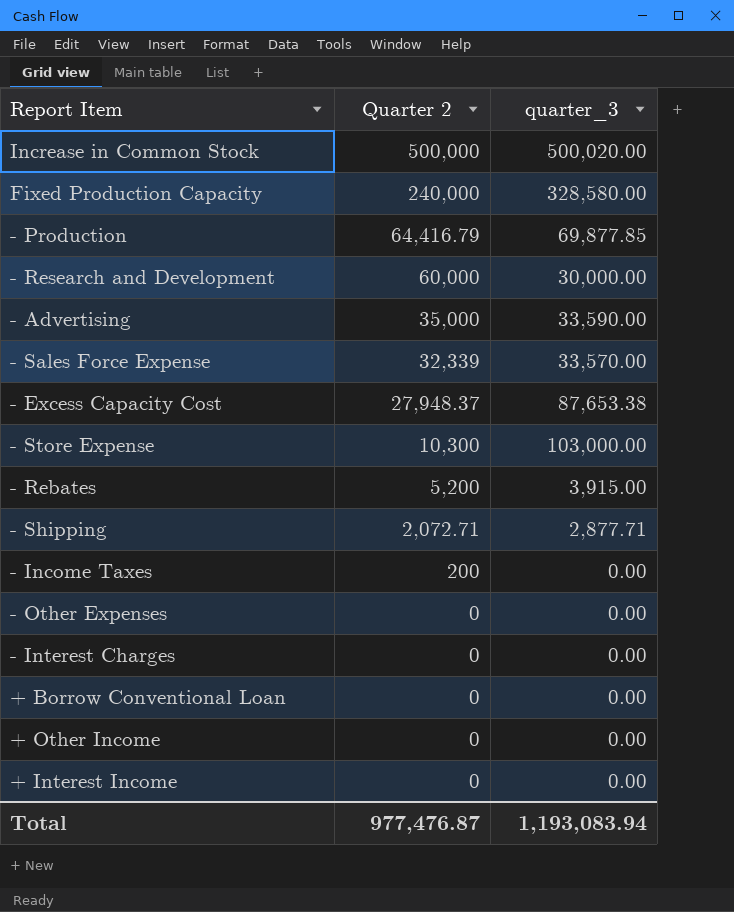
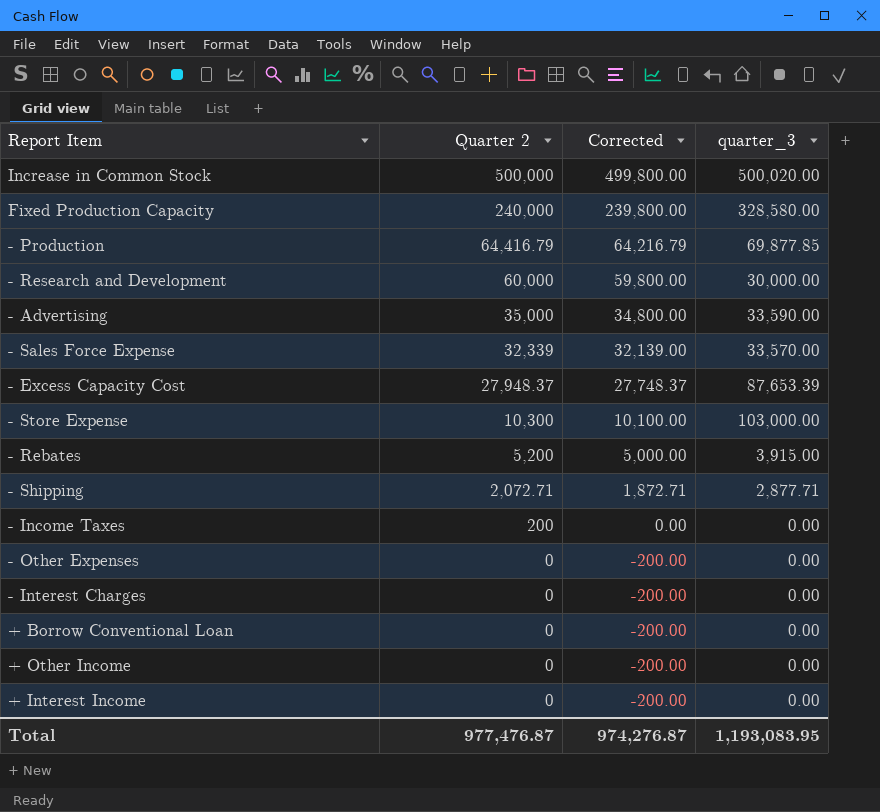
column Corrected | formula: none -> [Quarter 2] - 200
- Excess Capacity Cost | quarter_3: 87,653.38 -> 87,653.39
Total | quarter_3: 1,193,083.94 -> 1,193,083.95

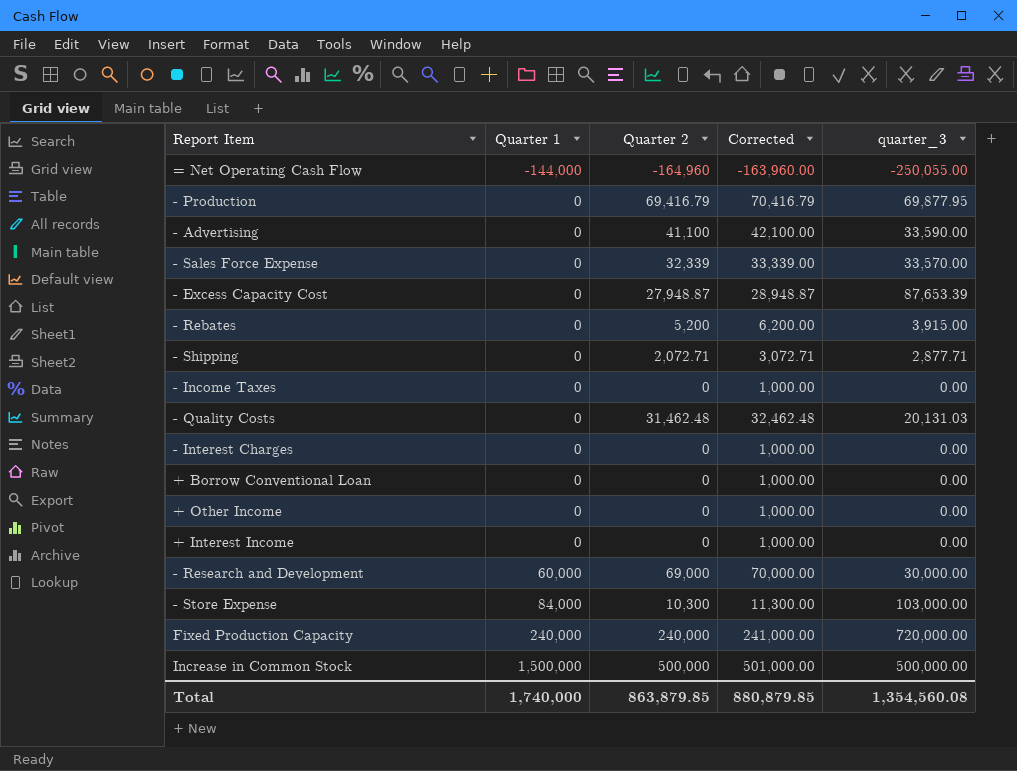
row order: Quarter 2 descending -> Quarter 1 ascending
column Quarter 1 | position: none -> 2
column Corrected | formula: [Quarter 2] - 200 -> [Quarter 2] + 1000
row - Other Expenses: 0 | -200.00 | 0.00 -> none
row = Net Operating Cash Flow: none -> -144,000 | -164,960 | -163,960.00 | -250,055.00
- Production | Quarter 2: 64,416.79 -> 69,416.79
- Production | quarter_3: 69,877.85 -> 69,877.95
- Advertising | Quarter 2: 35,000 -> 41,100
- Excess Capacity Cost | Quarter 2: 27,948.37 -> 27,948.87
- Income Taxes | Quarter 2: 200 -> 0
row - Quality Costs: none -> 0 | 31,462.48 | 32,462.48 | 20,131.03
- Research and Development | Quarter 2: 60,000 -> 69,000
Fixed Production Capacity | quarter_3: 328,580.00 -> 720,000.00
Increase in Common Stock | quarter_3: 500,020.00 -> 500,000.00
Total | Quarter 2: 977,476.87 -> 863,879.85
Total | Corrected: 974,276.87 -> 880,879.85
Total | quarter_3: 1,193,083.95 -> 1,354,560.08

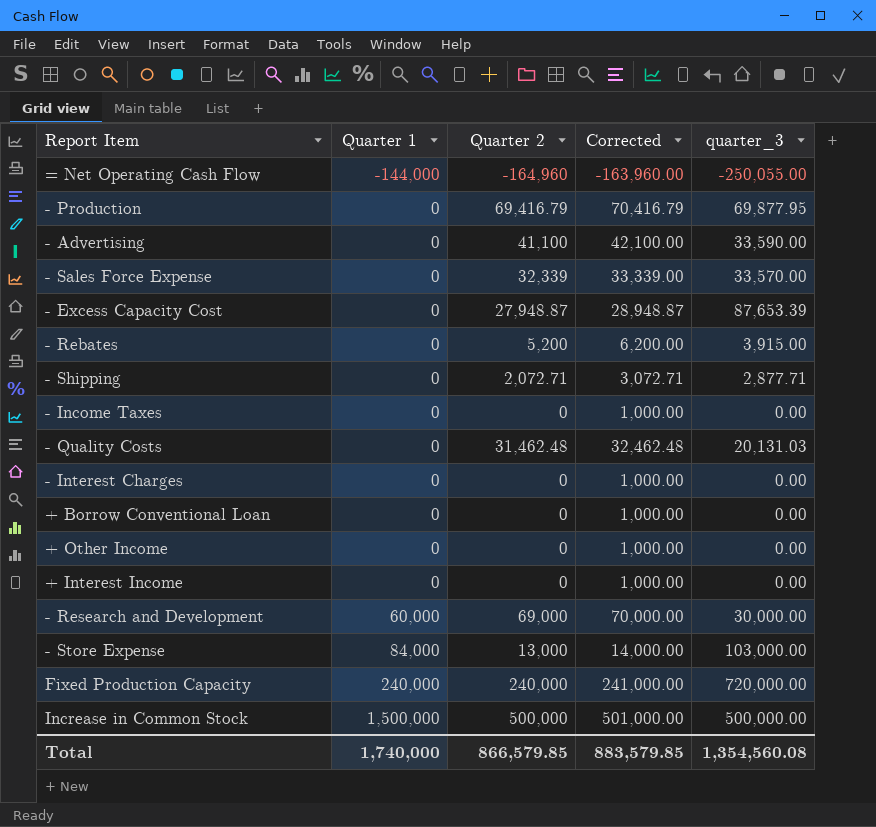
- Store Expense | Quarter 2: 10,300 -> 13,000
- Store Expense | Corrected: 11,300.00 -> 14,000.00
Total | Quarter 2: 863,879.85 -> 866,579.85
Total | Corrected: 880,879.85 -> 883,579.85

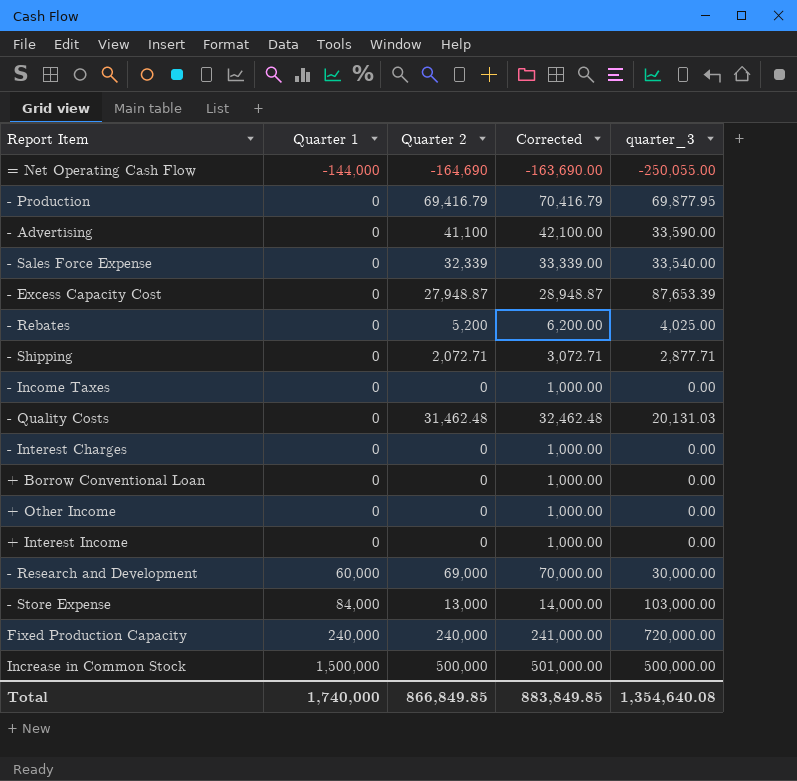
= Net Operating Cash Flow | Quarter 2: -164,960 -> -164,690
= Net Operating Cash Flow | Corrected: -163,960.00 -> -163,690.00
- Sales Force Expense | quarter_3: 33,570.00 -> 33,540.00
- Rebates | quarter_3: 3,915.00 -> 4,025.00
Total | Quarter 2: 866,579.85 -> 866,849.85
Total | Corrected: 883,579.85 -> 883,849.85
Total | quarter_3: 1,354,560.08 -> 1,354,640.08

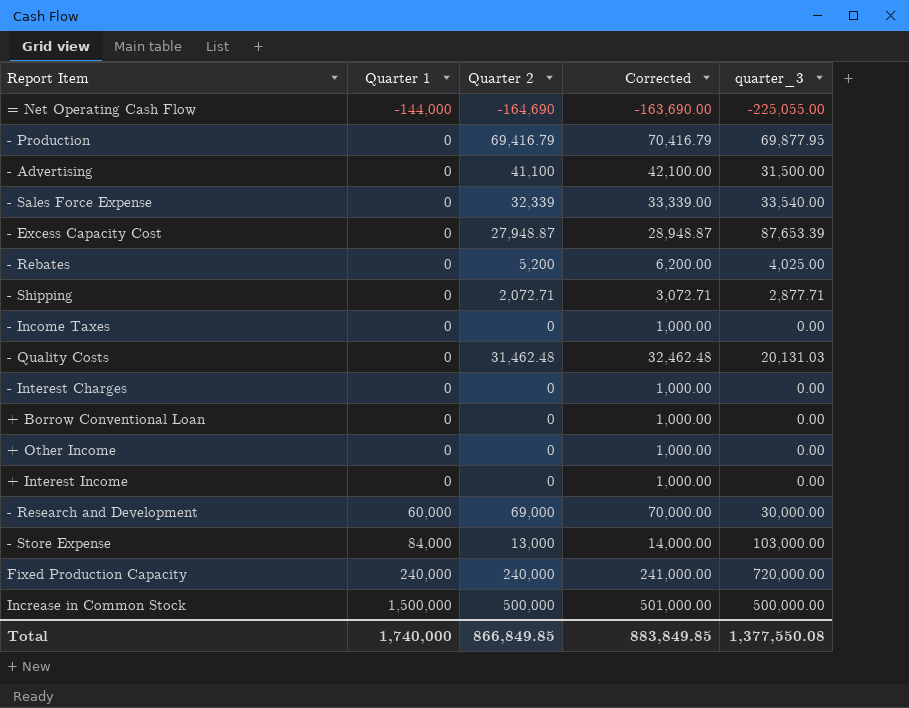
= Net Operating Cash Flow | quarter_3: -250,055.00 -> -225,055.00
- Advertising | quarter_3: 33,590.00 -> 31,500.00
Total | quarter_3: 1,354,640.08 -> 1,377,550.08

